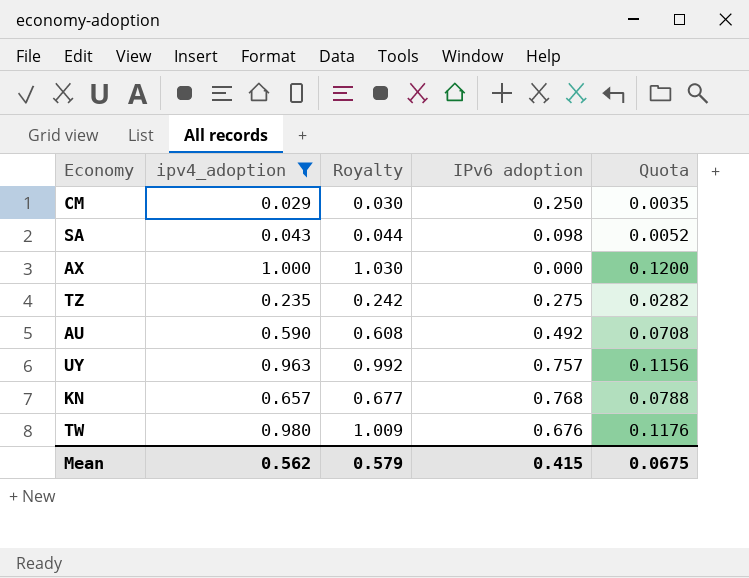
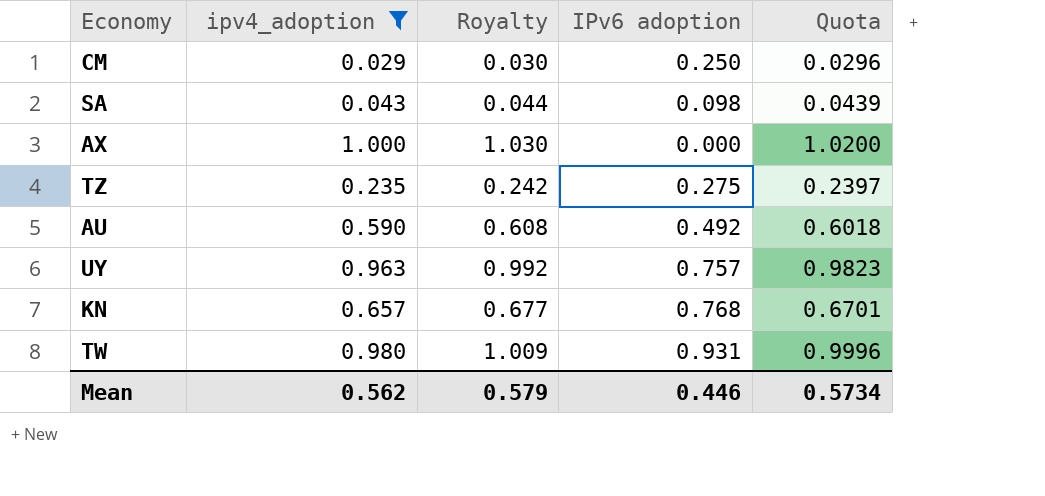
column Quota | formula: [ipv4_adoption] * 0.12 -> [ipv4_adoption] * 1.02
TW | IPv6 adoption: 0.676 -> 0.931
Mean | IPv6 adoption: 0.415 -> 0.446
Mean | Quota: 0.0675 -> 0.5734

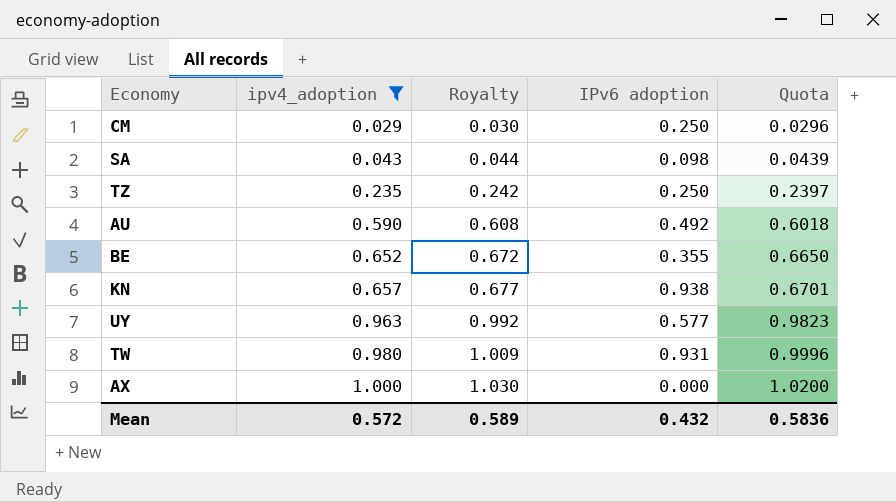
row order: none -> ipv4_adoption ascending
TZ | IPv6 adoption: 0.275 -> 0.250
row BE: none -> 0.652 | 0.672 | 0.355 | 0.6650
KN | IPv6 adoption: 0.768 -> 0.938
UY | IPv6 adoption: 0.757 -> 0.577
Mean | ipv4_adoption: 0.562 -> 0.572
Mean | Royalty: 0.579 -> 0.589
Mean | IPv6 adoption: 0.446 -> 0.432
Mean | Quota: 0.5734 -> 0.5836

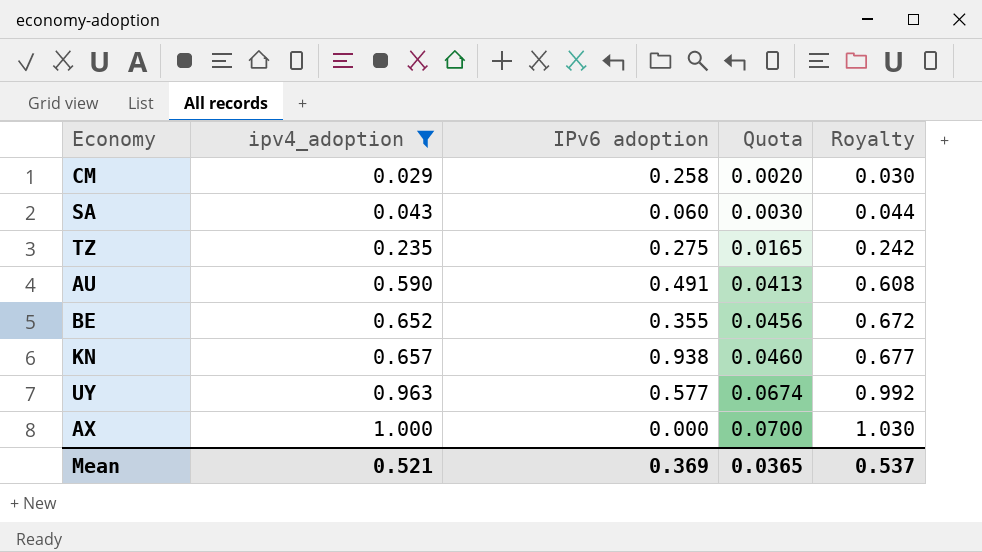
column Quota | formula: [ipv4_adoption] * 1.02 -> [ipv4_adoption] * 0.07
column Royalty | position: 3 -> 5
row TW: 0.980 | 1.009 | 0.931 | 0.9996 -> none
CM | IPv6 adoption: 0.250 -> 0.258
SA | IPv6 adoption: 0.098 -> 0.060
TZ | IPv6 adoption: 0.250 -> 0.275
AU | IPv6 adoption: 0.492 -> 0.491
Mean | ipv4_adoption: 0.572 -> 0.521
Mean | IPv6 adoption: 0.432 -> 0.369
Mean | Quota: 0.5836 -> 0.0365
Mean | Royalty: 0.589 -> 0.537

